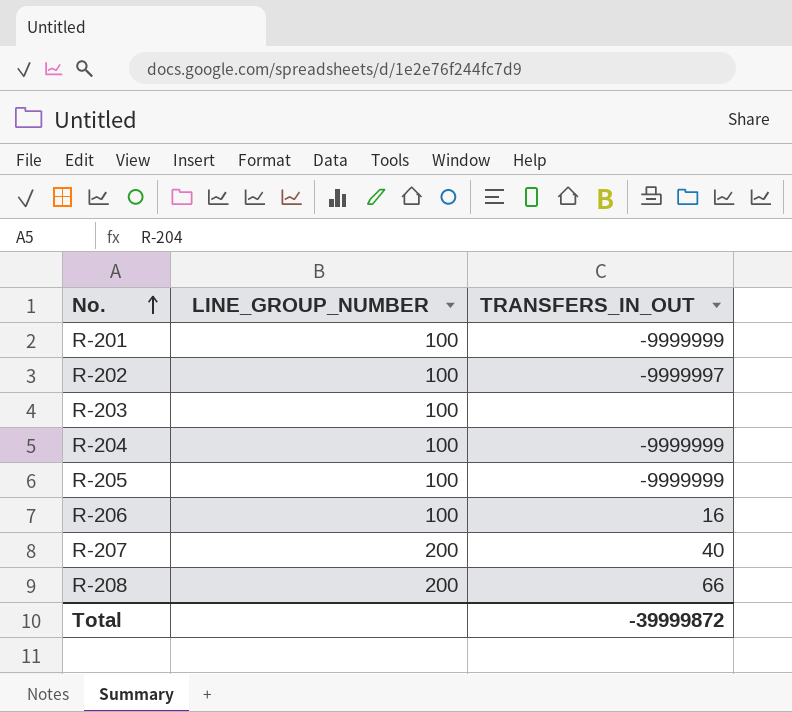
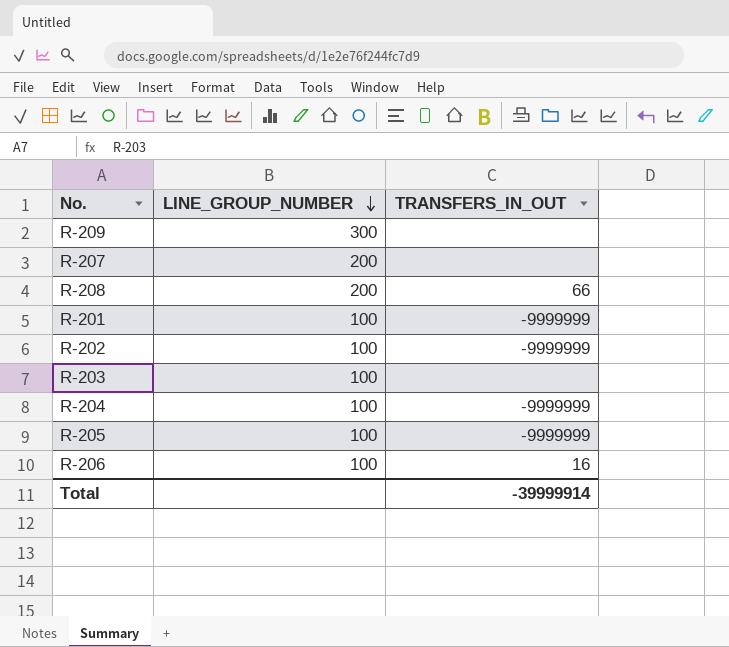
row order: No. ascending -> LINE_GROUP_NUMBER descending
row R-209: none -> 300 | none
R-207 | TRANSFERS_IN_OUT: 40 -> none
R-202 | TRANSFERS_IN_OUT: -9999997 -> -9999999
Total | TRANSFERS_IN_OUT: -39999872 -> -39999914

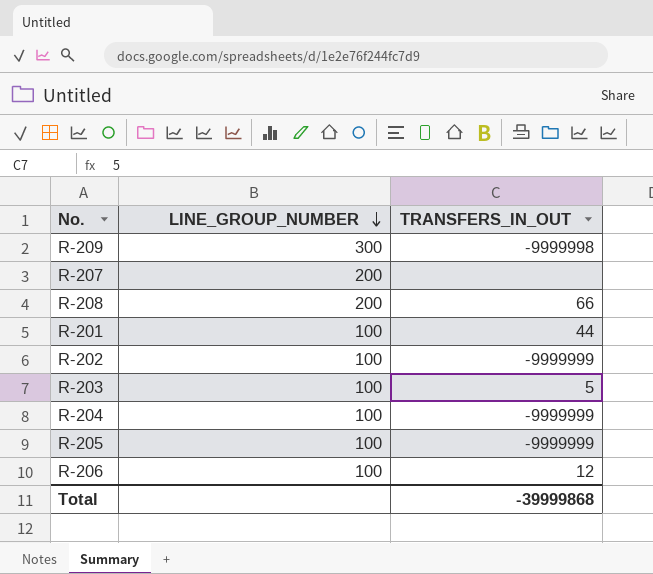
R-209 | TRANSFERS_IN_OUT: none -> -9999998
R-201 | TRANSFERS_IN_OUT: -9999999 -> 44
R-203 | TRANSFERS_IN_OUT: none -> 5
R-206 | TRANSFERS_IN_OUT: 16 -> 12
Total | TRANSFERS_IN_OUT: -39999914 -> -39999868

